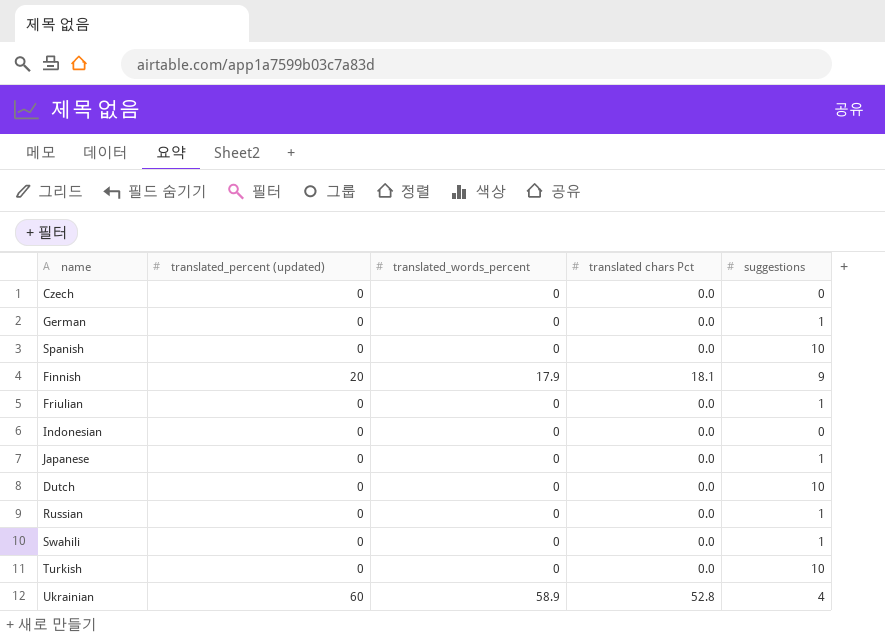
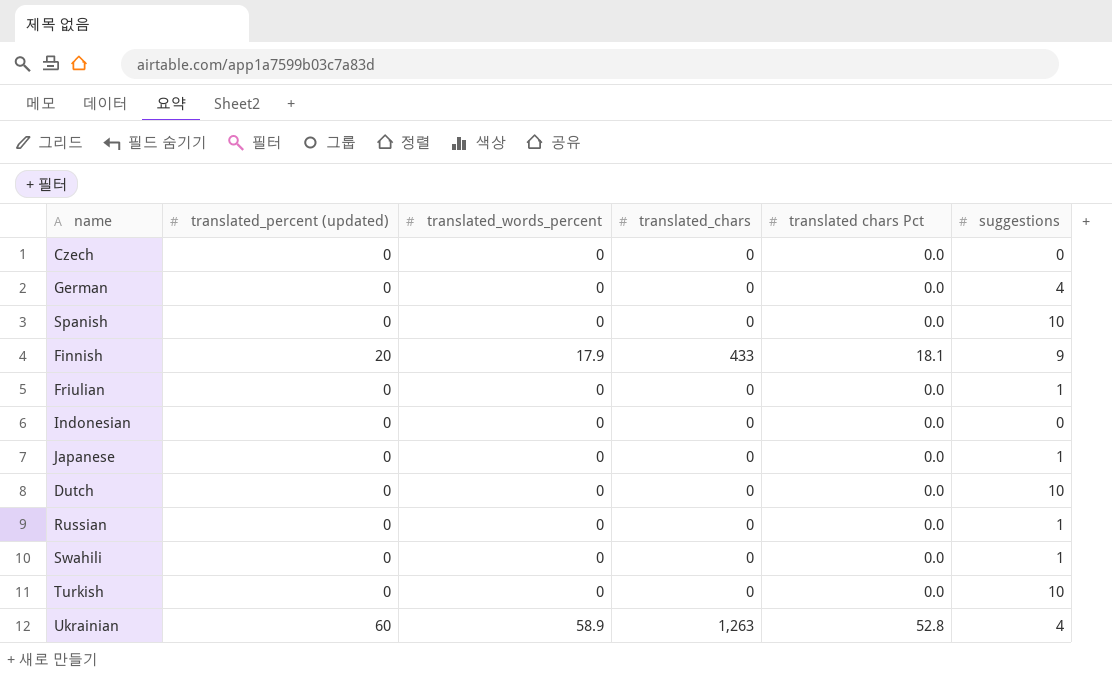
column translated_chars | position: none -> 4
German | suggestions: 1 -> 4

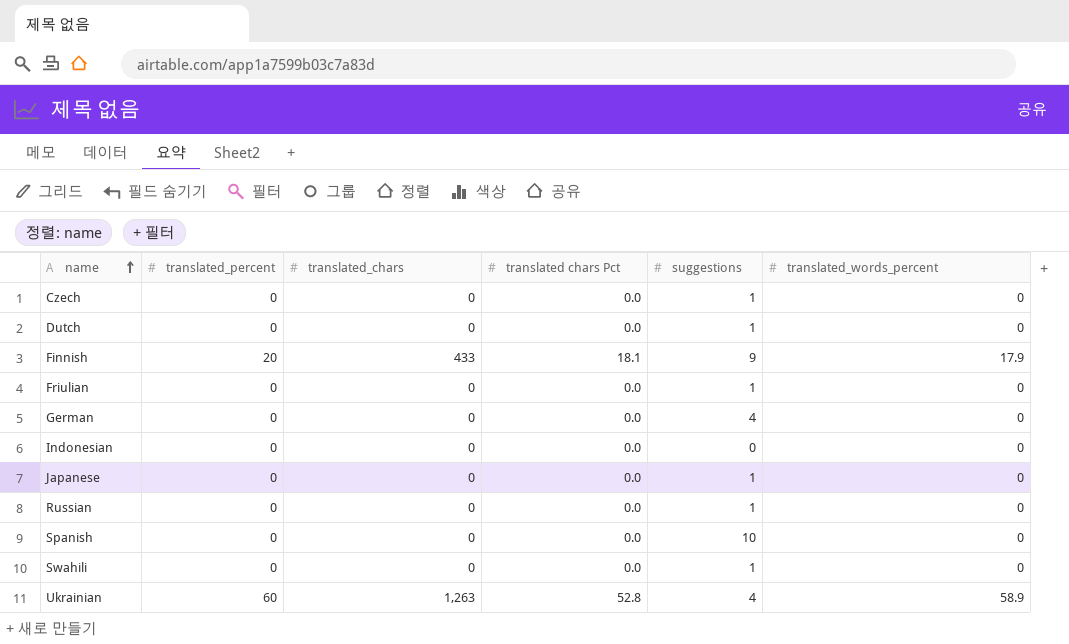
row order: none -> name ascending
column name: translated_percent (updated) -> translated_percent
column translated_words_percent | position: 3 -> 6
row Turkish: 0 | 0 | 0 | 0.0 | 10 -> none
Czech | suggestions: 0 -> 1
Dutch | suggestions: 10 -> 1

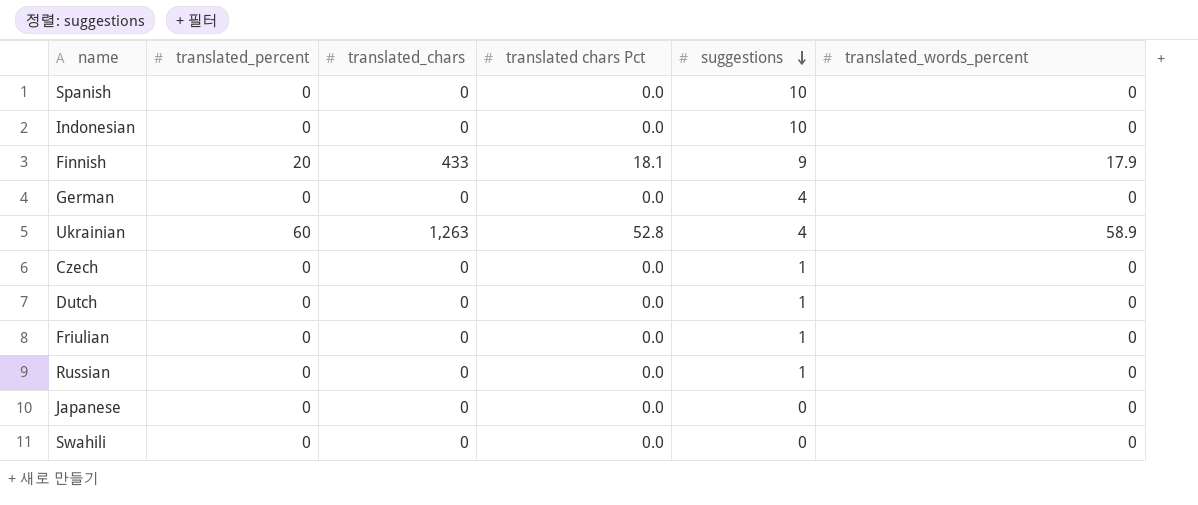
row order: name ascending -> suggestions descending
Indonesian | suggestions: 0 -> 10
Japanese | suggestions: 1 -> 0
Swahili | suggestions: 1 -> 0

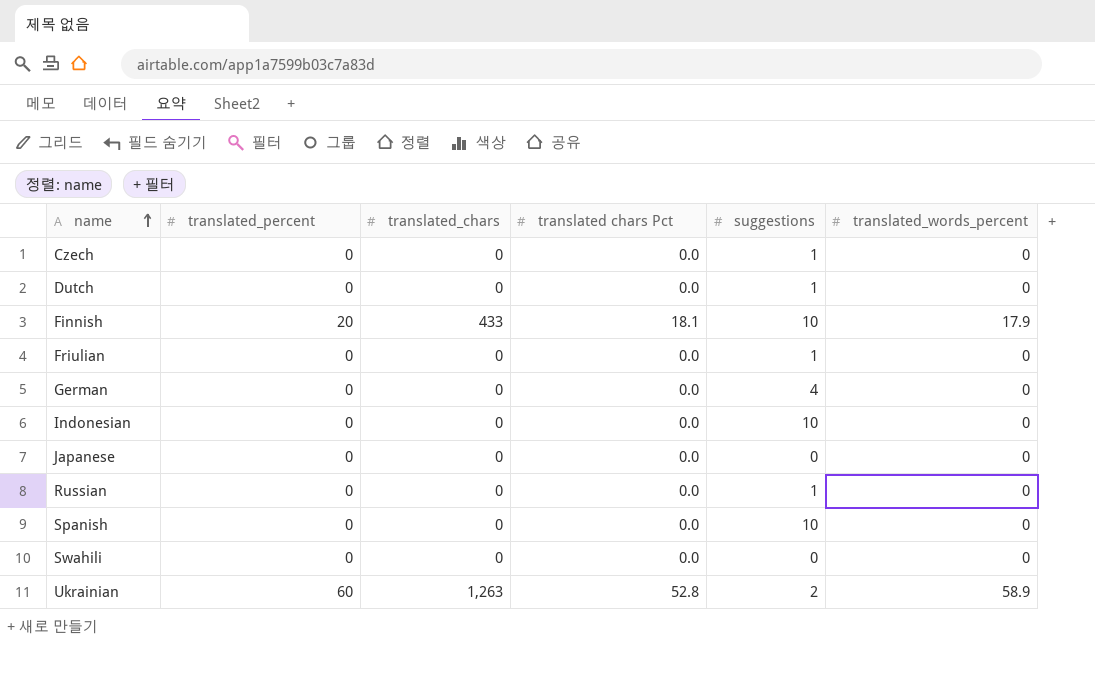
row order: suggestions descending -> name ascending
Finnish | suggestions: 9 -> 10
Ukrainian | suggestions: 4 -> 2

